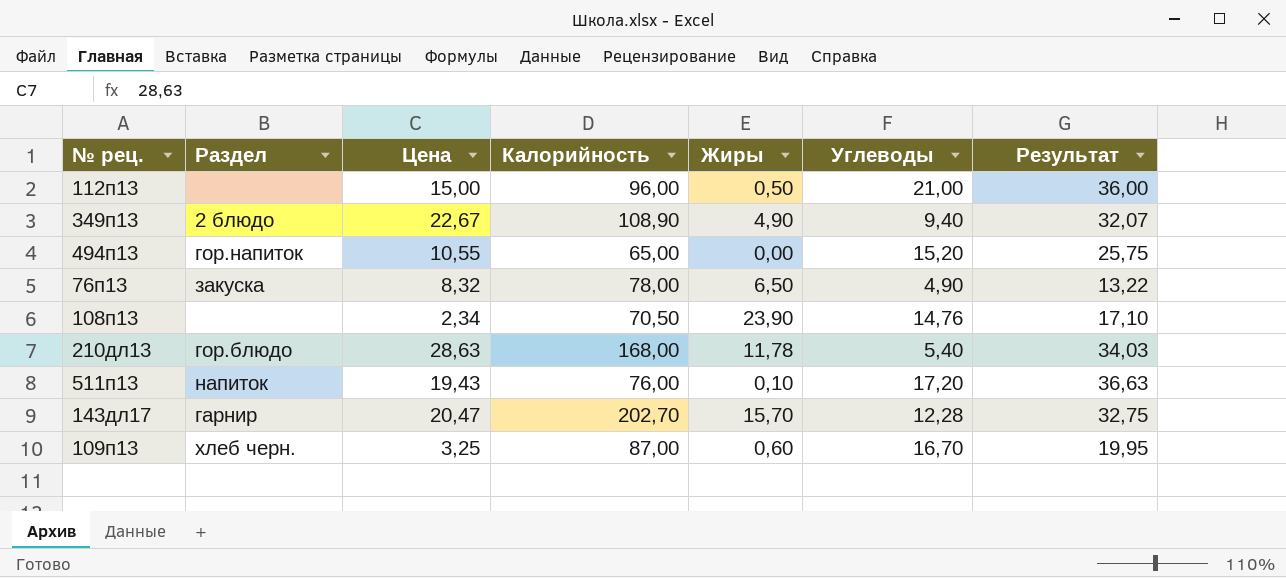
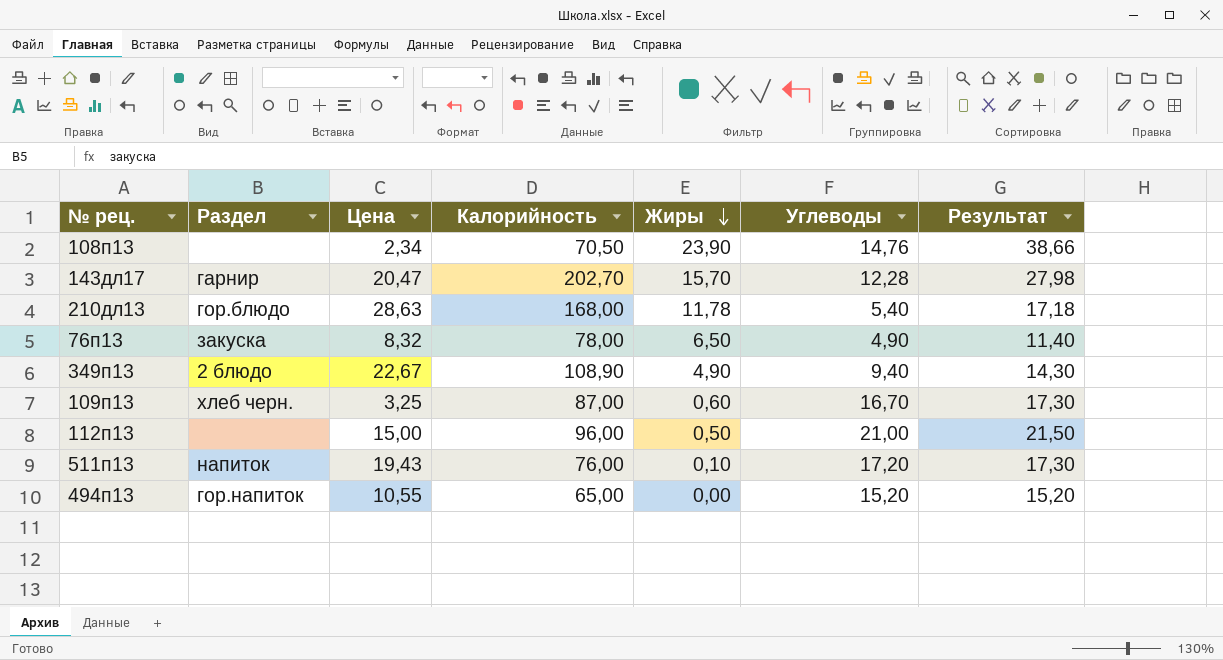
row order: none -> Жиры descending
column Результат | formula: [Цена] + [Углеводы] -> [Жиры] + [Углеводы]

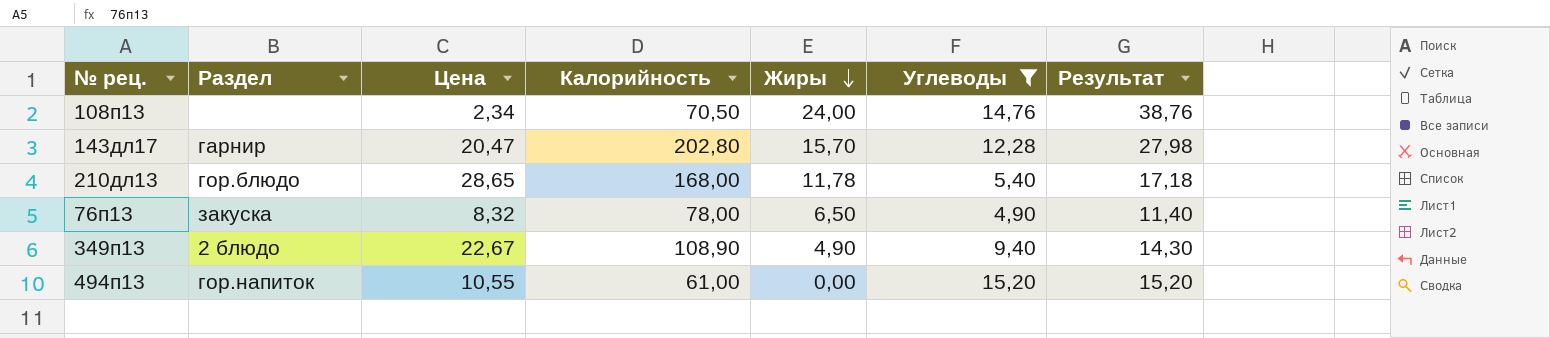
filter: none -> Углеводы <= 15,20
108п13 | Жиры: 23,90 -> 24,00
108п13 | Результат: 38,66 -> 38,76
143дл17 | Калорийность: 202,70 -> 202,80
210дл13 | Цена: 28,63 -> 28,65
494п13 | Калорийность: 65,00 -> 61,00

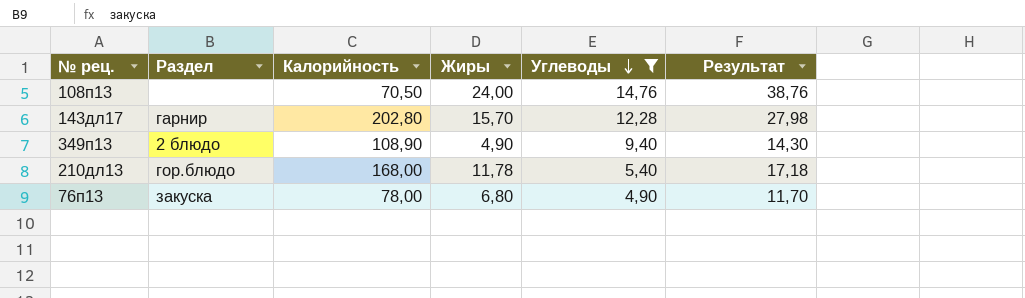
row order: Жиры descending -> Углеводы descending
column Цена | position: 3 -> none
row 494п13: гор.напиток | 10,55 | 61,00 | 0,00 | 15,20 | 15,20 -> none
76п13 | Жиры: 6,50 -> 6,80
76п13 | Результат: 11,40 -> 11,70

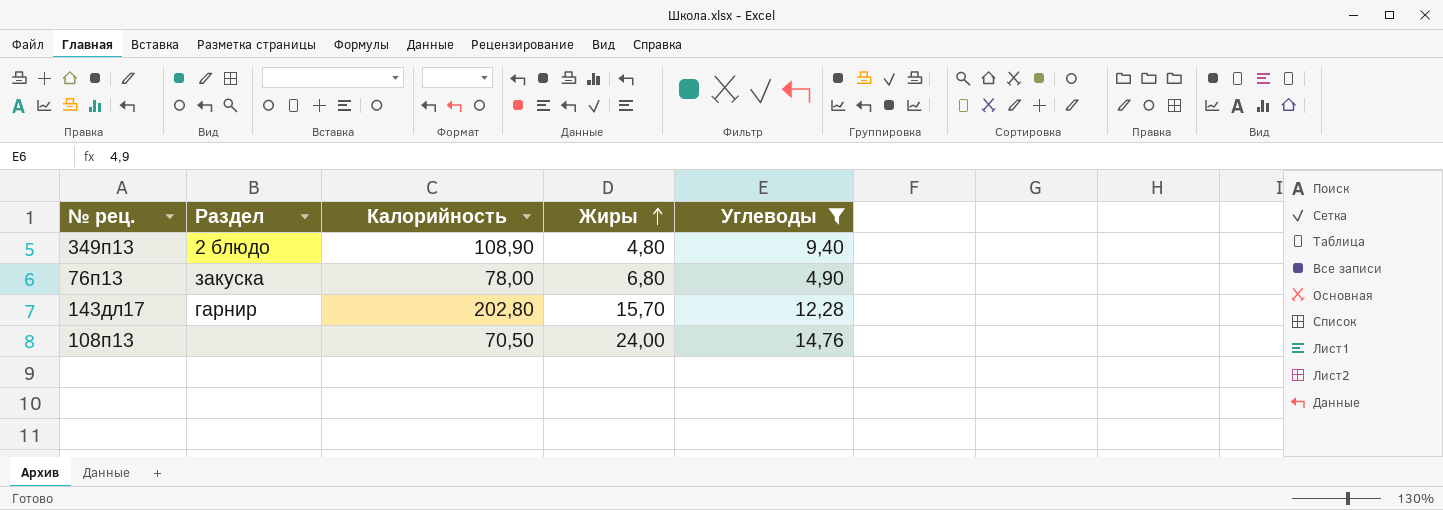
row order: Углеводы descending -> Жиры ascending
column Результат | formula: [Жиры] + [Углеводы] -> none
row 210дл13: гор.блюдо | 168,00 | 11,78 | 5,40 | 17,18 -> none
349п13 | Жиры: 4,90 -> 4,80

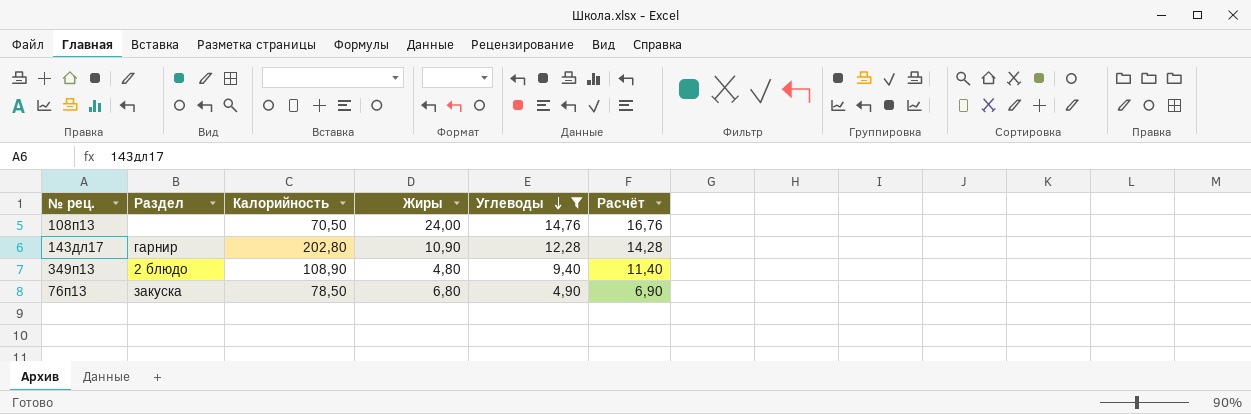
row order: Жиры ascending -> Углеводы descending
column Расчёт | formula: none -> [Углеводы] + 2
143дл17 | Жиры: 15,70 -> 10,90
76п13 | Калорийность: 78,00 -> 78,50

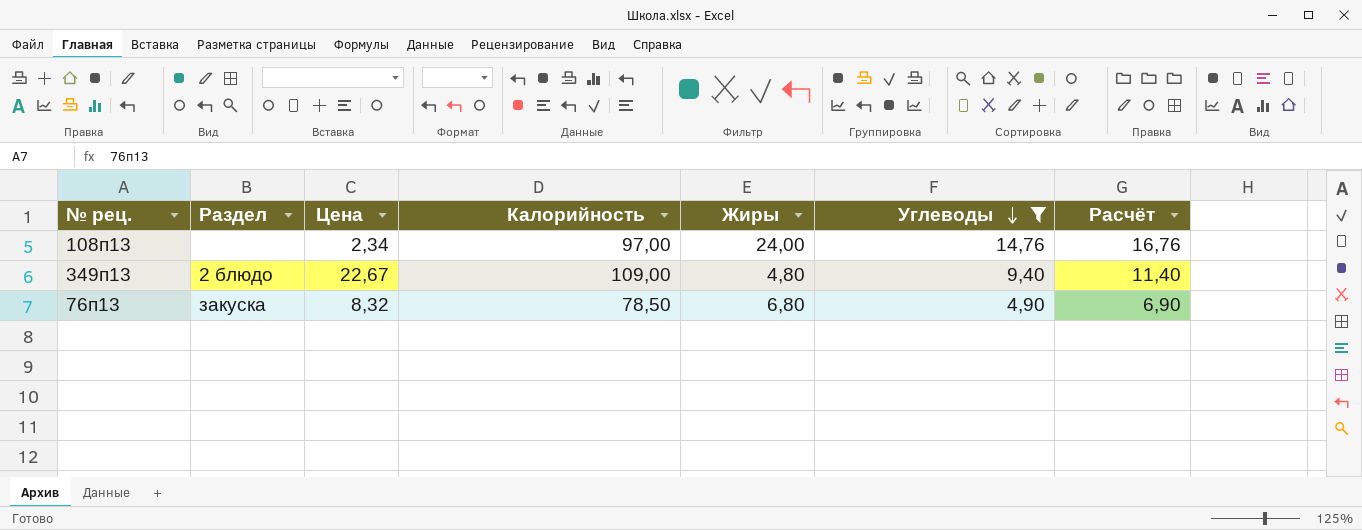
column Цена | position: none -> 3
row 143дл17: гарнир | 202,80 | 10,90 | 12,28 | 14,28 -> none
108п13 | Калорийность: 70,50 -> 97,00
349п13 | Калорийность: 108,90 -> 109,00

